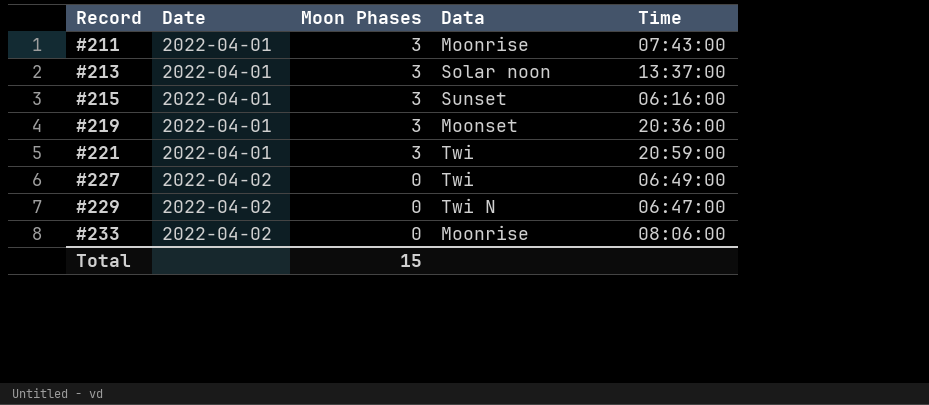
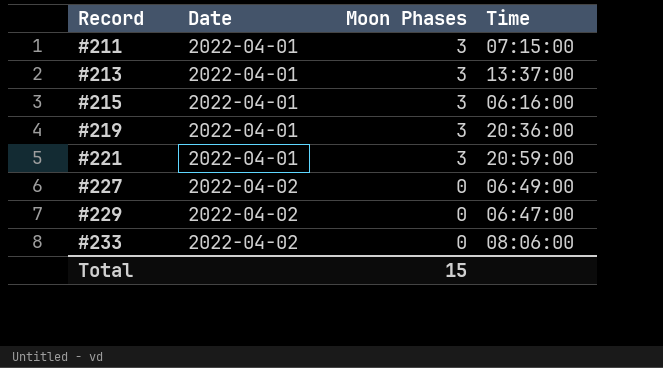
column Data | position: 4 -> none
#211 | Time: 07:43:00 -> 07:15:00

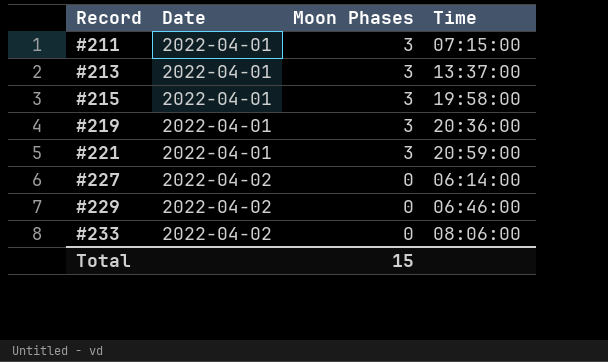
#215 | Time: 06:16:00 -> 19:58:00
#227 | Time: 06:49:00 -> 06:14:00
#229 | Time: 06:47:00 -> 06:46:00

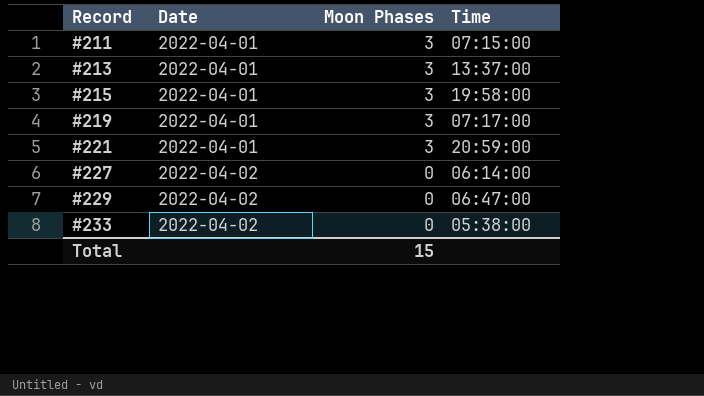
#219 | Time: 20:36:00 -> 07:17:00
#229 | Time: 06:46:00 -> 06:47:00
#233 | Time: 08:06:00 -> 05:38:00

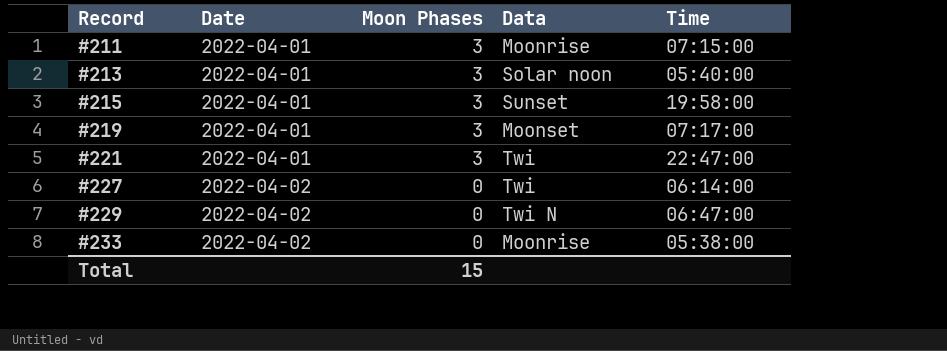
column Data | position: none -> 4
#213 | Time: 13:37:00 -> 05:40:00
#221 | Time: 20:59:00 -> 22:47:00

